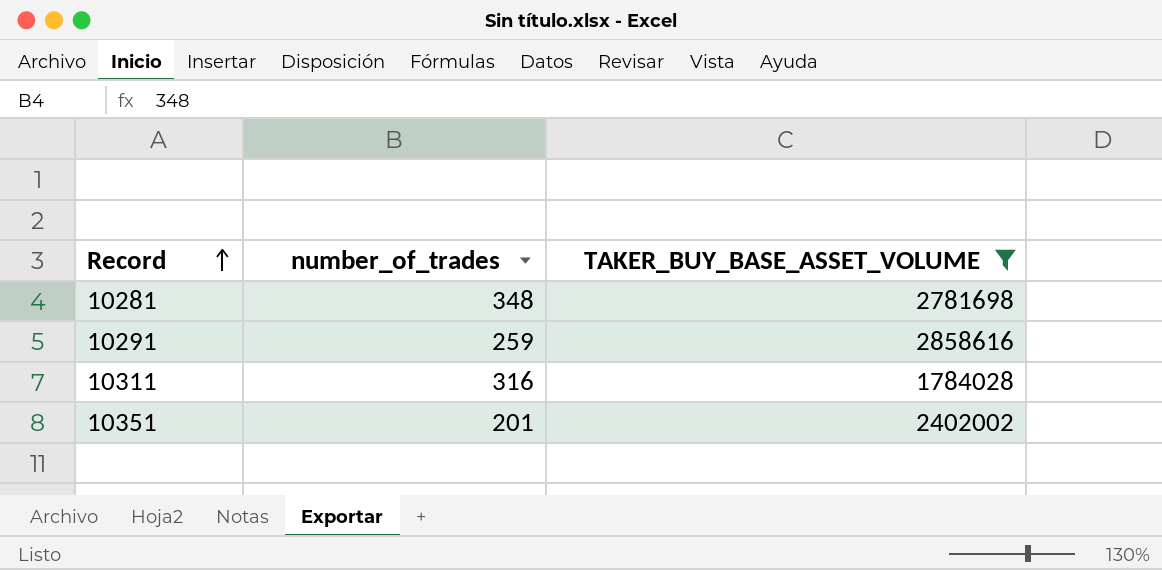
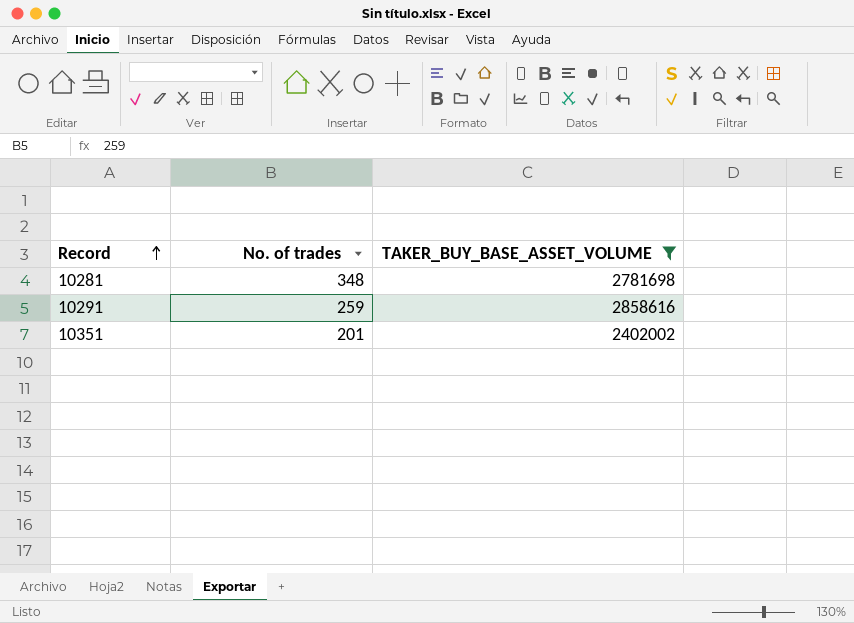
column name: number_of_trades -> No. of trades
row 10311: 316 | 1784028 -> none

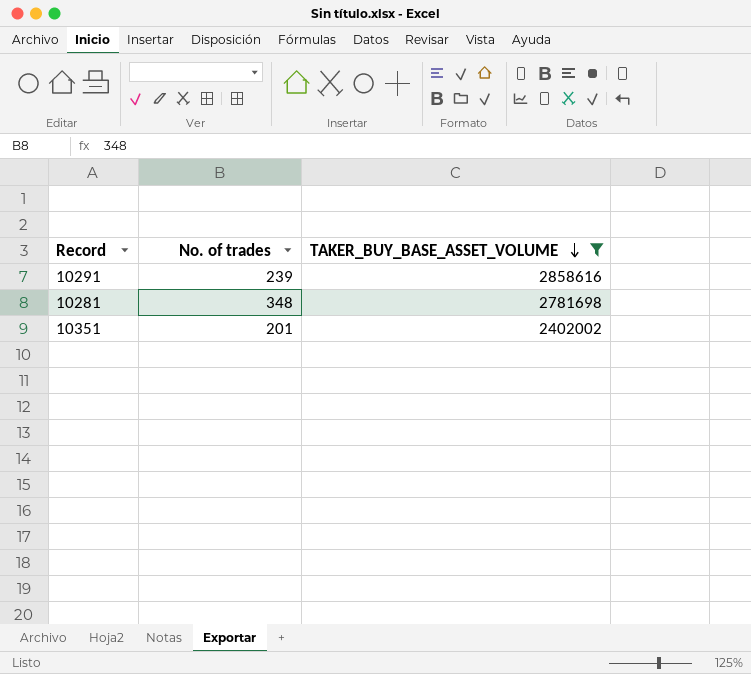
row order: Record ascending -> TAKER_BUY_BASE_ASSET_VOLUME descending
10291 | No. of trades: 259 -> 239

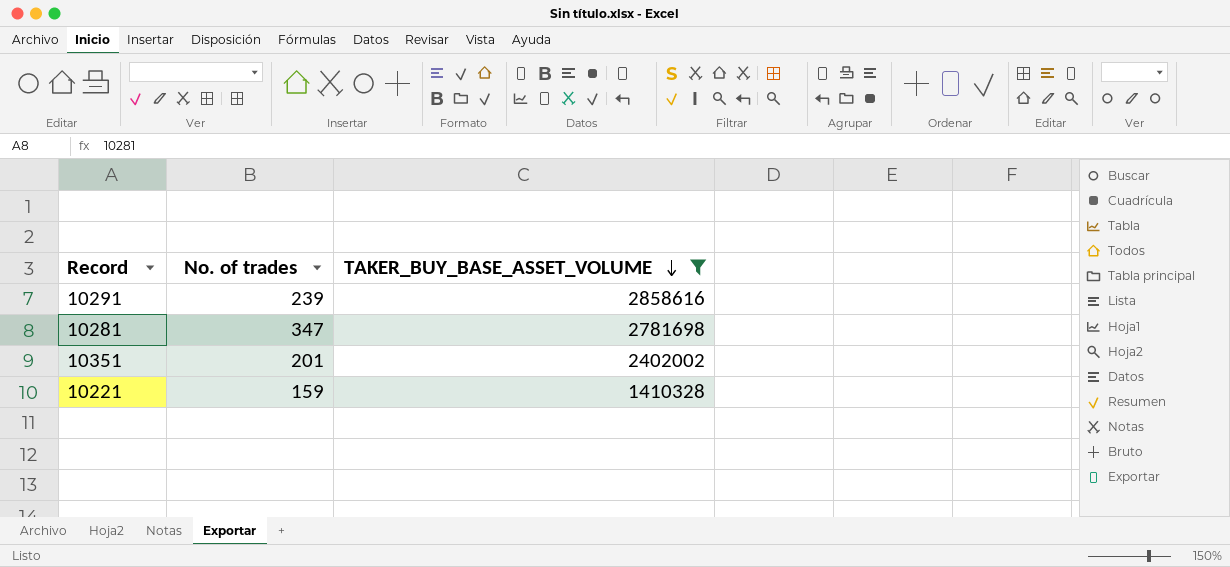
10281 | No. of trades: 348 -> 347
row 10221: none -> 159 | 1410328

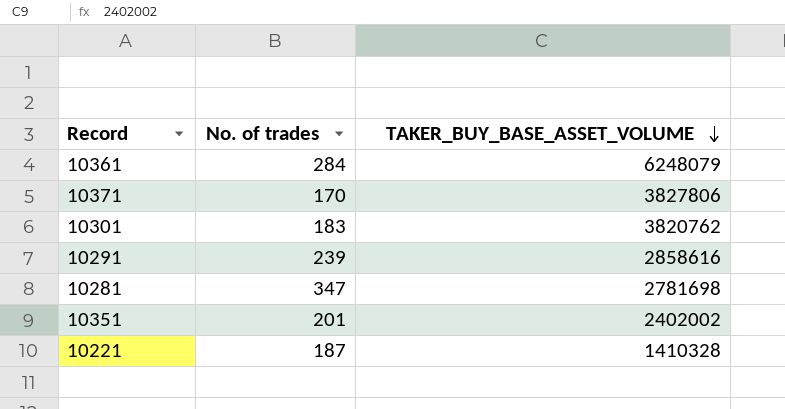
filter: TAKER_BUY_BASE_ASSET_VOLUME <= 2858616 -> none
10221 | No. of trades: 159 -> 187

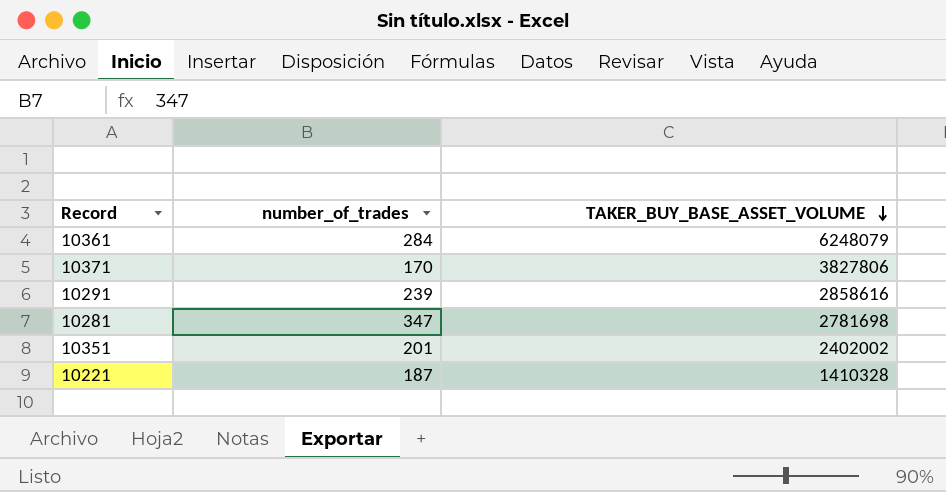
column name: No. of trades -> number_of_trades
row 10301: 183 | 3820762 -> none

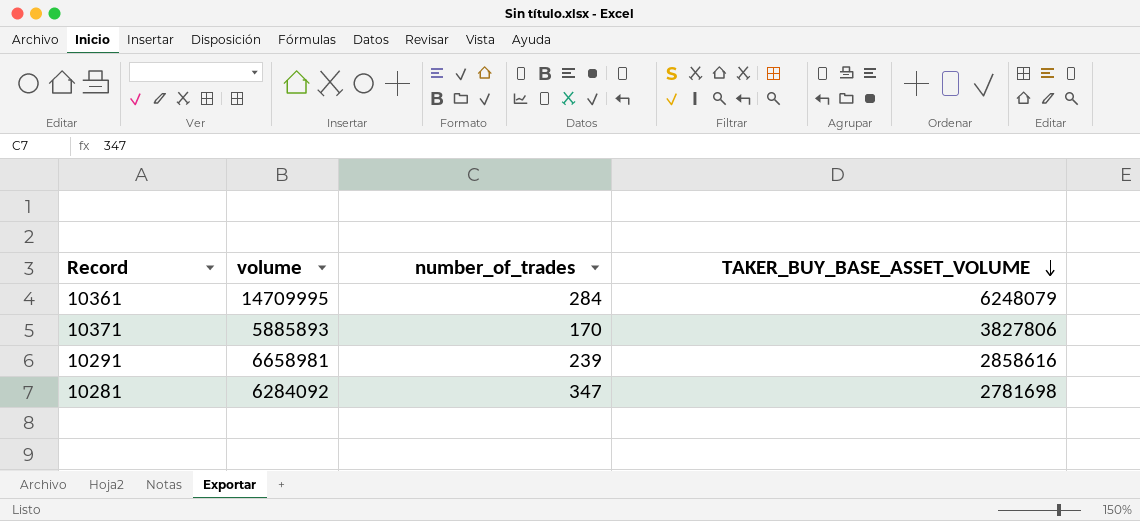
column volume | position: none -> 2
row 10351: 201 | 2402002 -> none
row 10221: 187 | 1410328 -> none

